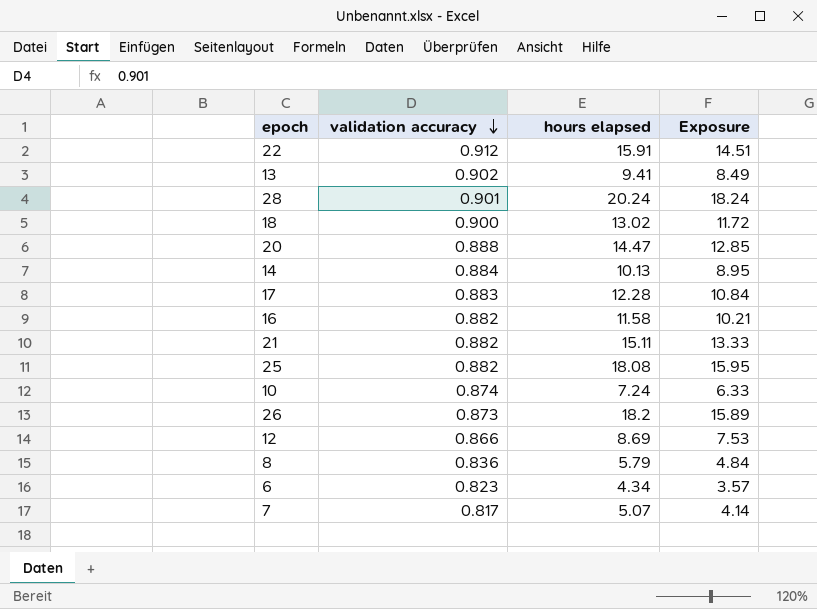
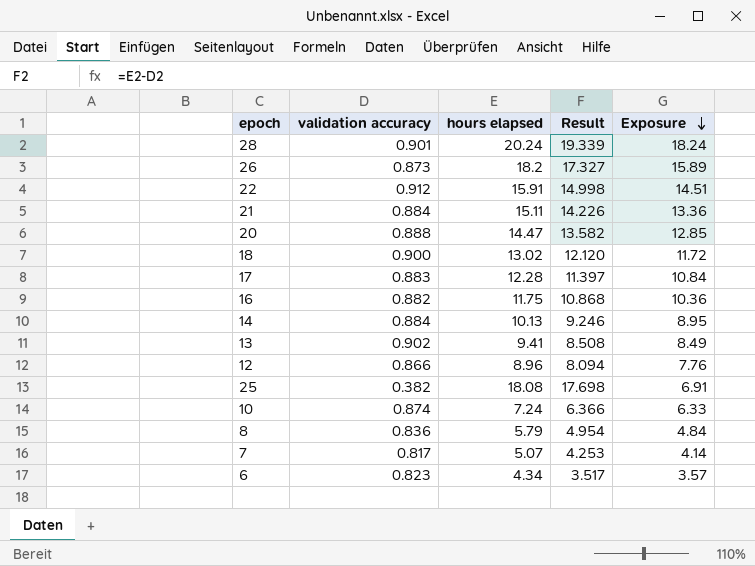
row order: validation accuracy descending -> Exposure descending
column Result | formula: none -> [hours elapsed] - [validation accuracy]
21 | validation accuracy: 0.882 -> 0.884
21 | Exposure: 13.33 -> 13.36
16 | hours elapsed: 11.58 -> 11.75
16 | Exposure: 10.21 -> 10.36
12 | hours elapsed: 8.69 -> 8.96
12 | Exposure: 7.53 -> 7.76
25 | validation accuracy: 0.882 -> 0.382
25 | Exposure: 15.95 -> 6.91

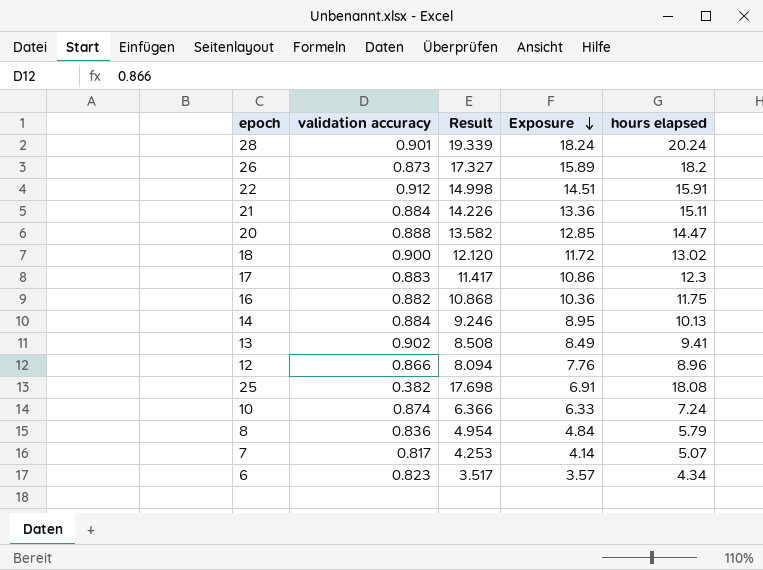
column hours elapsed | position: 3 -> 5
17 | Result: 11.397 -> 11.417
17 | Exposure: 10.84 -> 10.86
17 | hours elapsed: 12.28 -> 12.3

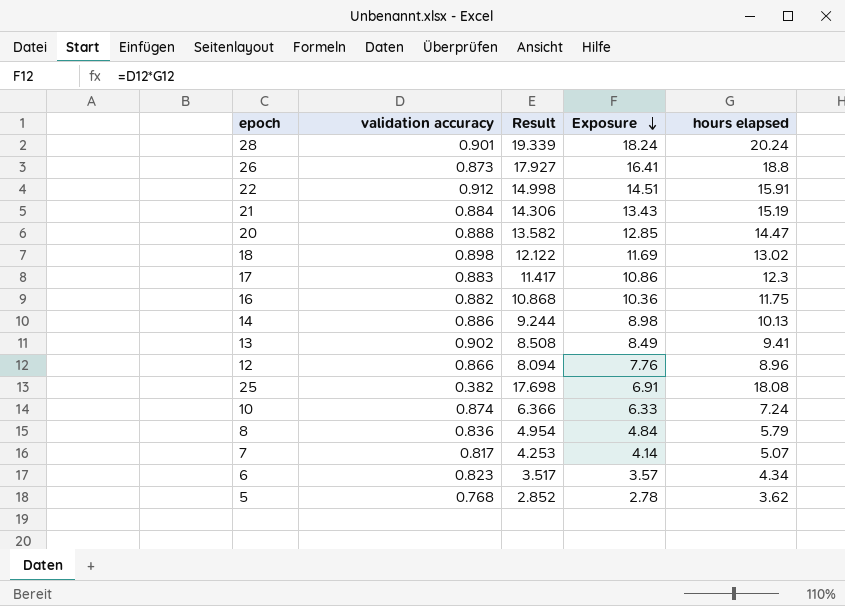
26 | Result: 17.327 -> 17.927
26 | Exposure: 15.89 -> 16.41
26 | hours elapsed: 18.2 -> 18.8
21 | Result: 14.226 -> 14.306
21 | Exposure: 13.36 -> 13.43
21 | hours elapsed: 15.11 -> 15.19
18 | validation accuracy: 0.900 -> 0.898
18 | Result: 12.120 -> 12.122
18 | Exposure: 11.72 -> 11.69
14 | validation accuracy: 0.884 -> 0.886
14 | Result: 9.246 -> 9.244
14 | Exposure: 8.95 -> 8.98
row 5: none -> 0.768 | 2.852 | 2.78 | 3.62

